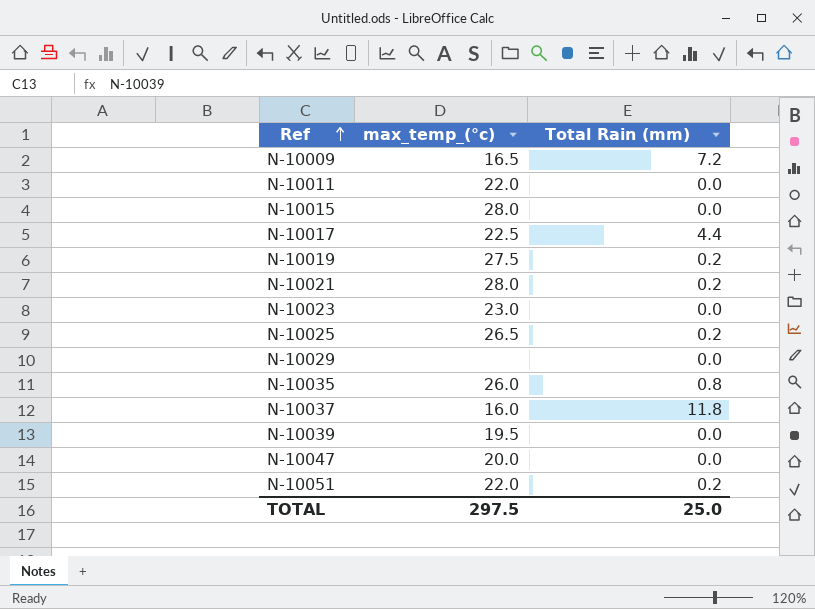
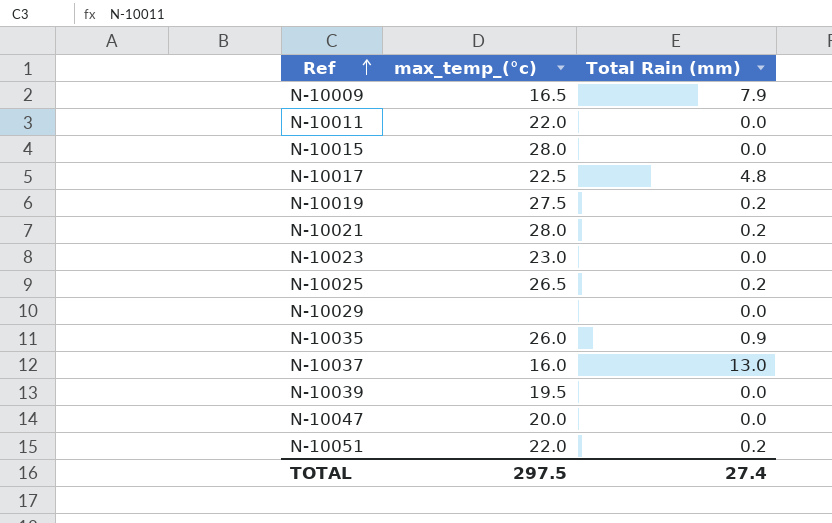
N-10009 | Total Rain (mm): 7.2 -> 7.9
N-10017 | Total Rain (mm): 4.4 -> 4.8
N-10035 | Total Rain (mm): 0.8 -> 0.9
N-10037 | Total Rain (mm): 11.8 -> 13.0
TOTAL | Total Rain (mm): 25.0 -> 27.4

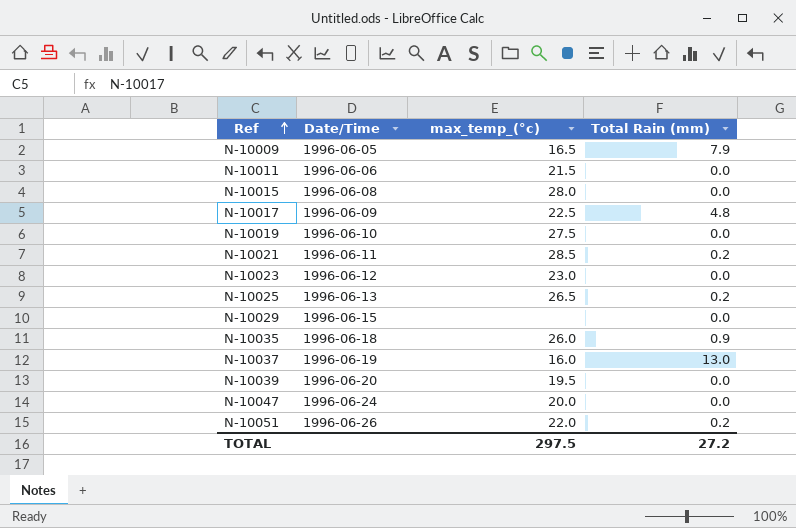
column Date/Time | position: none -> 2
N-10011 | max_temp_(°c): 22.0 -> 21.5
N-10019 | Total Rain (mm): 0.2 -> 0.0
N-10021 | max_temp_(°c): 28.0 -> 28.5
TOTAL | Total Rain (mm): 27.4 -> 27.2

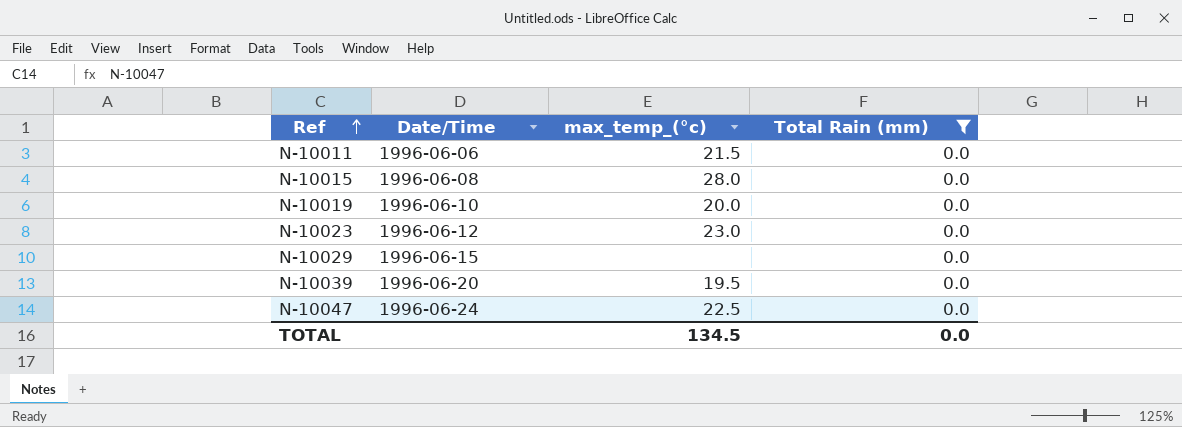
filter: none -> Total Rain (mm) = 0.0
N-10019 | max_temp_(°c): 27.5 -> 20.0
N-10047 | max_temp_(°c): 20.0 -> 22.5
TOTAL | max_temp_(°c): 297.5 -> 134.5
TOTAL | Total Rain (mm): 27.2 -> 0.0

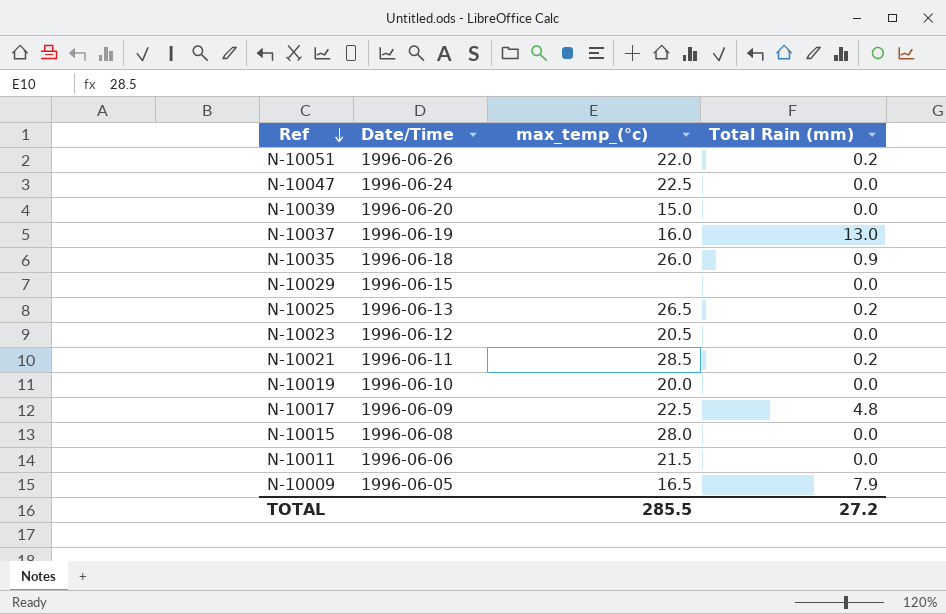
filter: Total Rain (mm) = 0.0 -> none
row order: Ref ascending -> Ref descending
N-10039 | max_temp_(°c): 19.5 -> 15.0
N-10023 | max_temp_(°c): 23.0 -> 20.5
TOTAL | max_temp_(°c): 134.5 -> 285.5
TOTAL | Total Rain (mm): 0.0 -> 27.2

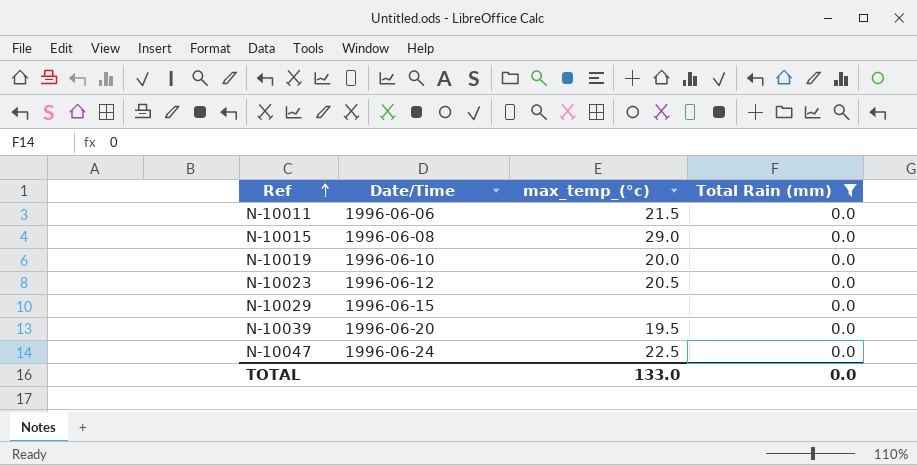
filter: none -> Total Rain (mm) = 0.0
row order: Ref descending -> Ref ascending
N-10015 | max_temp_(°c): 28.0 -> 29.0
N-10039 | max_temp_(°c): 15.0 -> 19.5
TOTAL | max_temp_(°c): 285.5 -> 133.0
TOTAL | Total Rain (mm): 27.2 -> 0.0

